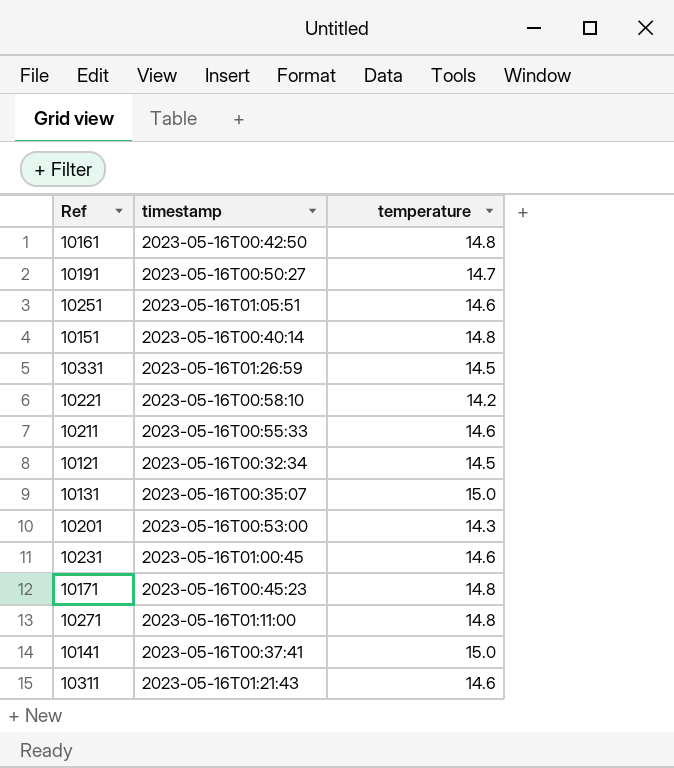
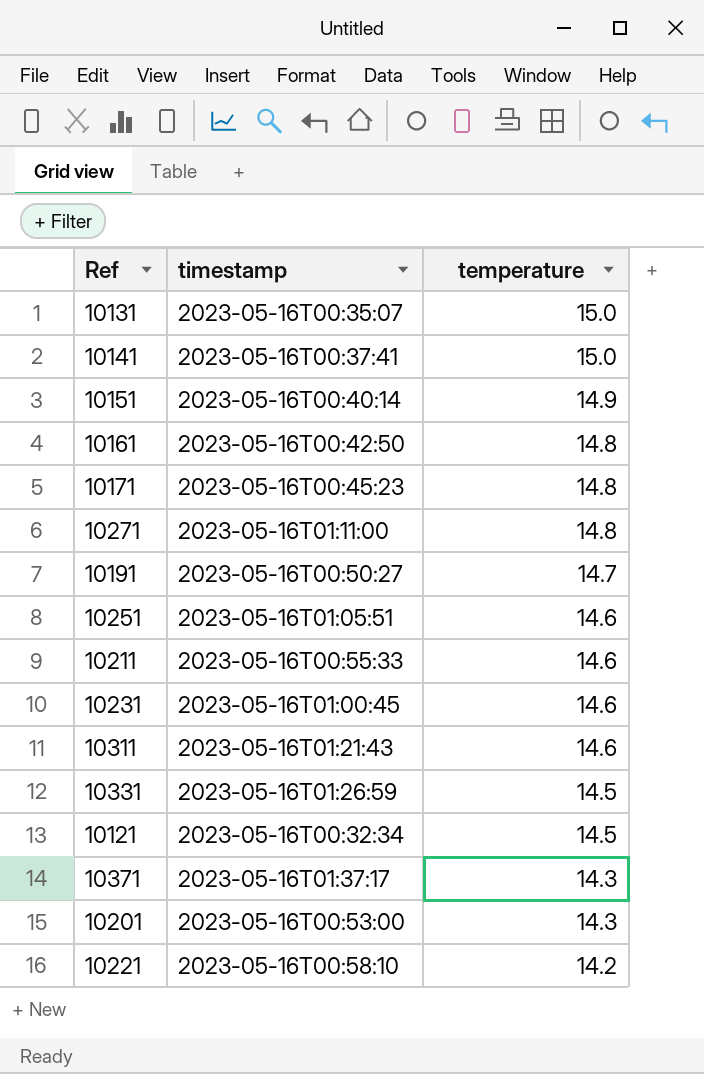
row order: none -> temperature descending
10151 | temperature: 14.8 -> 14.9
row 10371: none -> 2023-05-16T01:37:17 | 14.3

